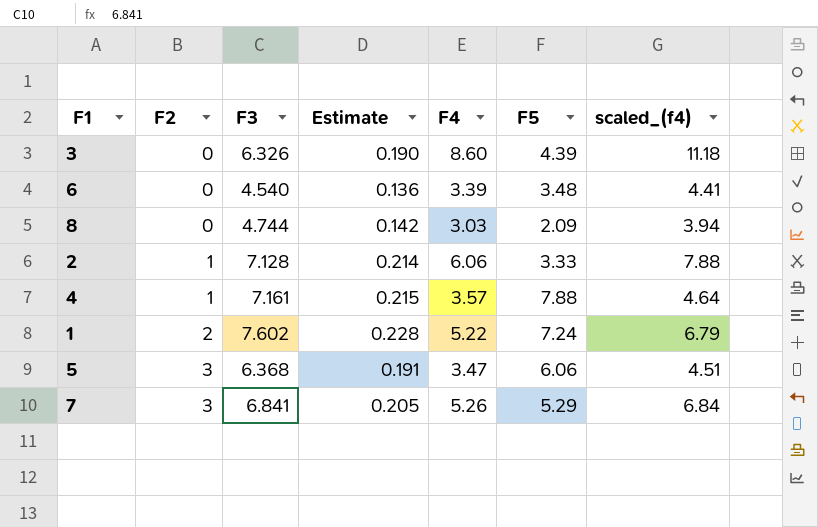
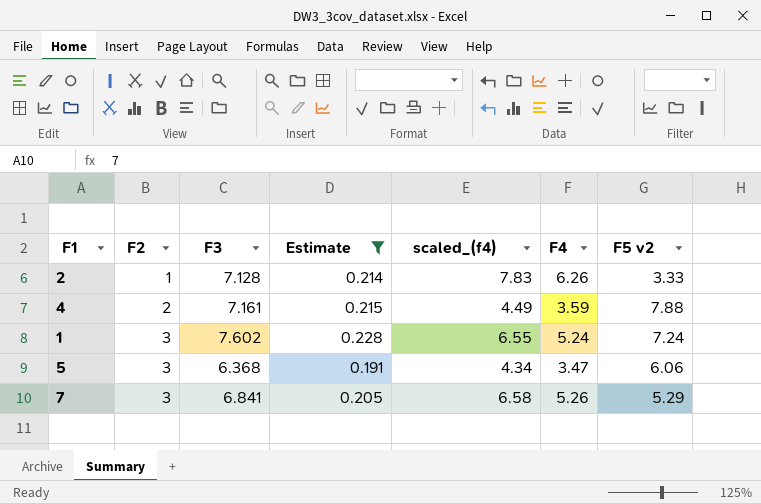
filter: none -> Estimate >= 0.191
column scaled_(f4) | formula: [F4] * 1.3 -> [F4] * 1.25
column scaled_(f4) | position: 7 -> 5
column name: F5 -> F5 v2
2 | F4: 6.06 -> 6.26
4 | F2: 1 -> 2
4 | F4: 3.57 -> 3.59
1 | F2: 2 -> 3
1 | F4: 5.22 -> 5.24

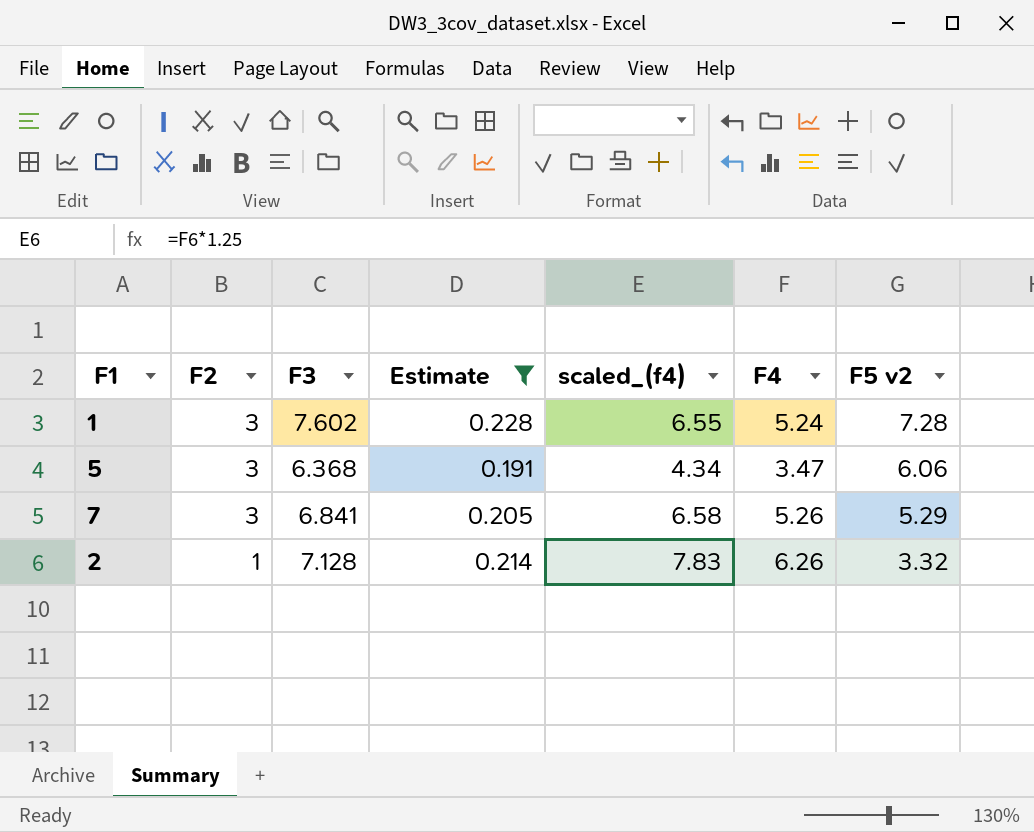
row order: F2 ascending -> F2 descending
row 4: 2 | 7.161 | 0.215 | 4.49 | 3.59 | 7.88 -> none
1 | F5 v2: 7.24 -> 7.28
2 | F5 v2: 3.33 -> 3.32

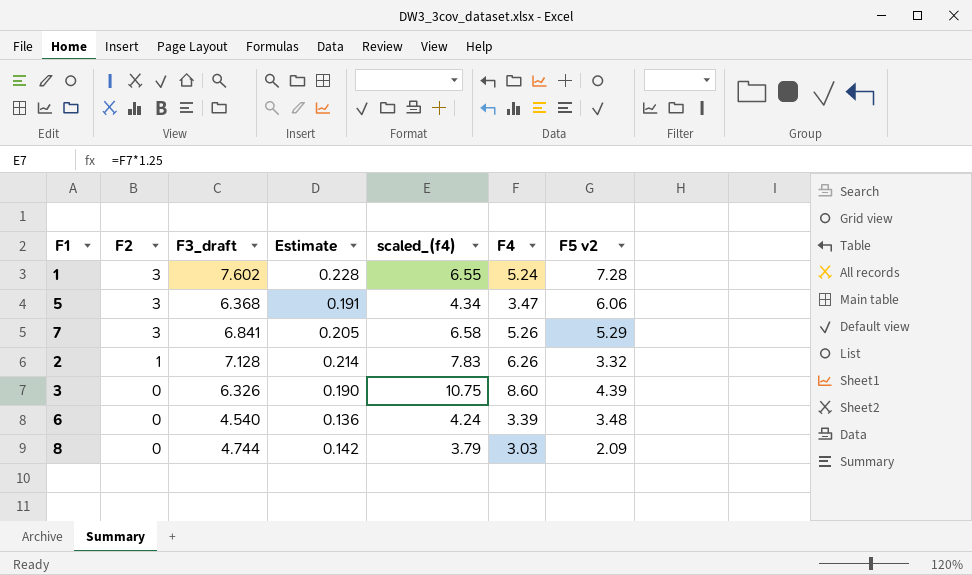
filter: Estimate >= 0.191 -> none
column name: F3 -> F3_draft

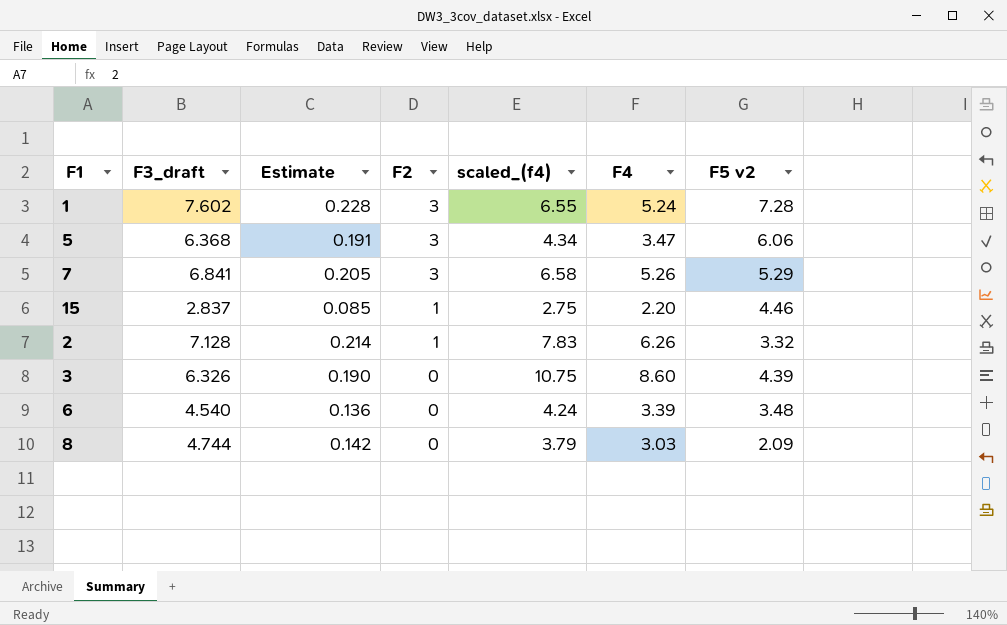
column F2 | position: 2 -> 4
row 15: none -> 2.837 | 0.085 | 1 | 2.75 | 2.20 | 4.46

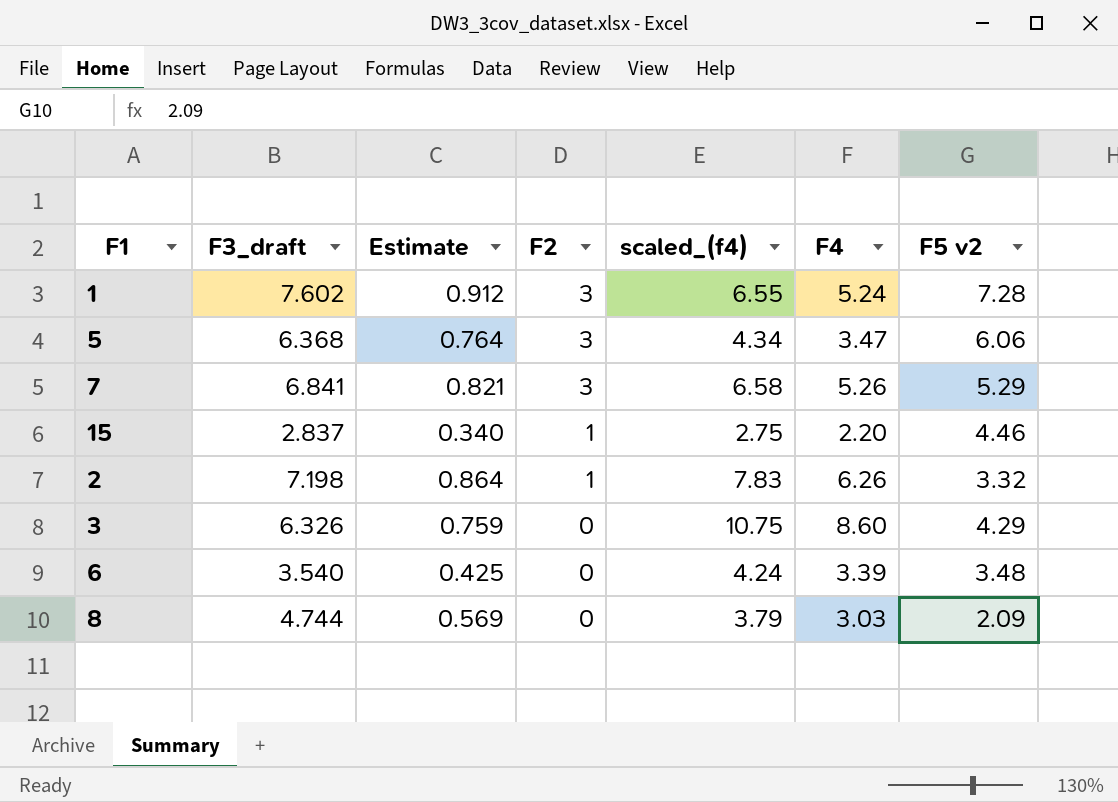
column Estimate | formula: [F3_draft] * 0.03 -> [F3_draft] * 0.12
2 | F3_draft: 7.128 -> 7.198
3 | F5 v2: 4.39 -> 4.29
6 | F3_draft: 4.540 -> 3.540

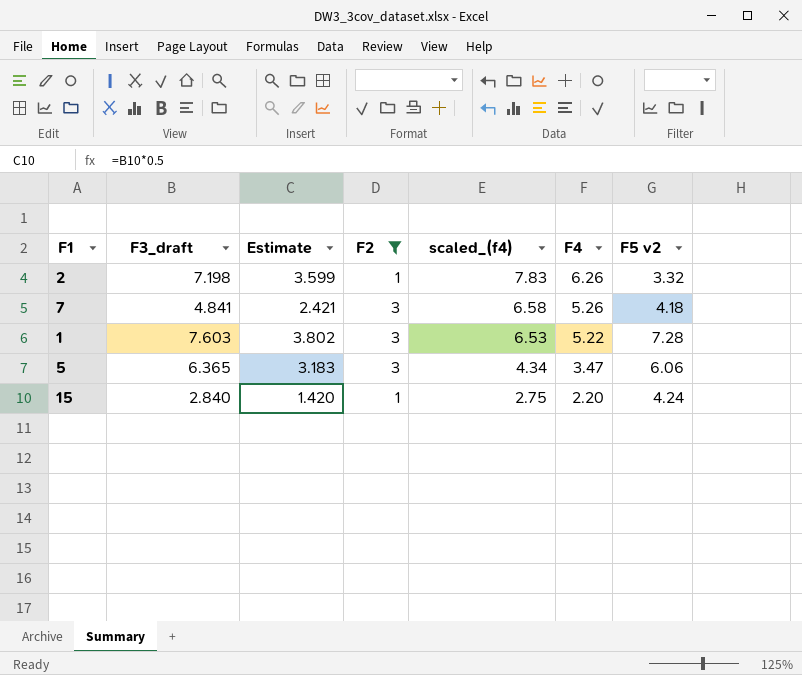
filter: none -> F2 != 0
row order: F2 descending -> scaled_(f4) descending
column Estimate | formula: [F3_draft] * 0.12 -> [F3_draft] * 0.5
7 | F3_draft: 6.841 -> 4.841
7 | F5 v2: 5.29 -> 4.18
1 | F3_draft: 7.602 -> 7.603
1 | scaled_(f4): 6.55 -> 6.53
1 | F4: 5.24 -> 5.22
5 | F3_draft: 6.368 -> 6.365
15 | F3_draft: 2.837 -> 2.840
15 | F5 v2: 4.46 -> 4.24

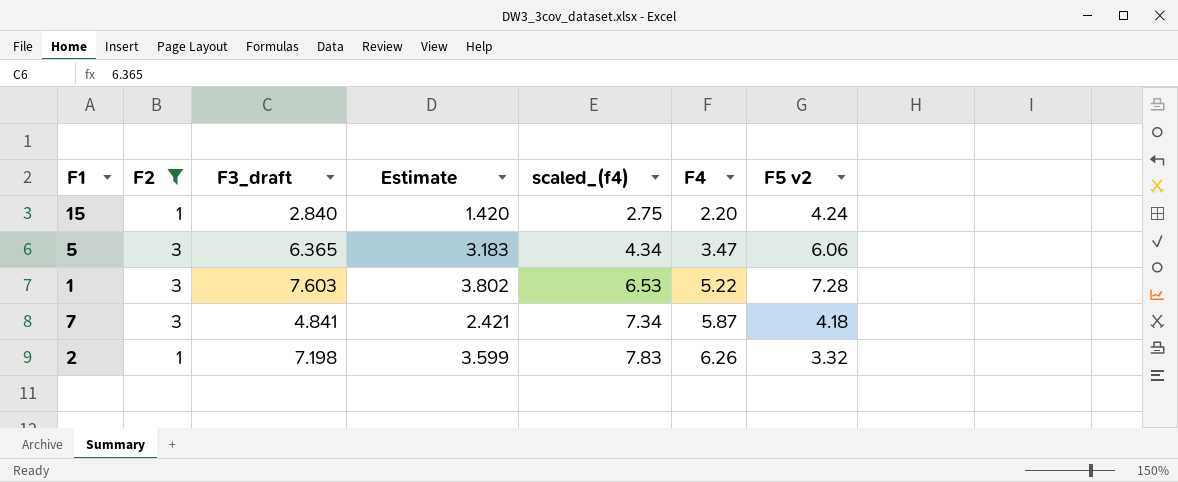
row order: scaled_(f4) descending -> scaled_(f4) ascending
column F2 | position: 4 -> 2
7 | scaled_(f4): 6.58 -> 7.34
7 | F4: 5.26 -> 5.87

